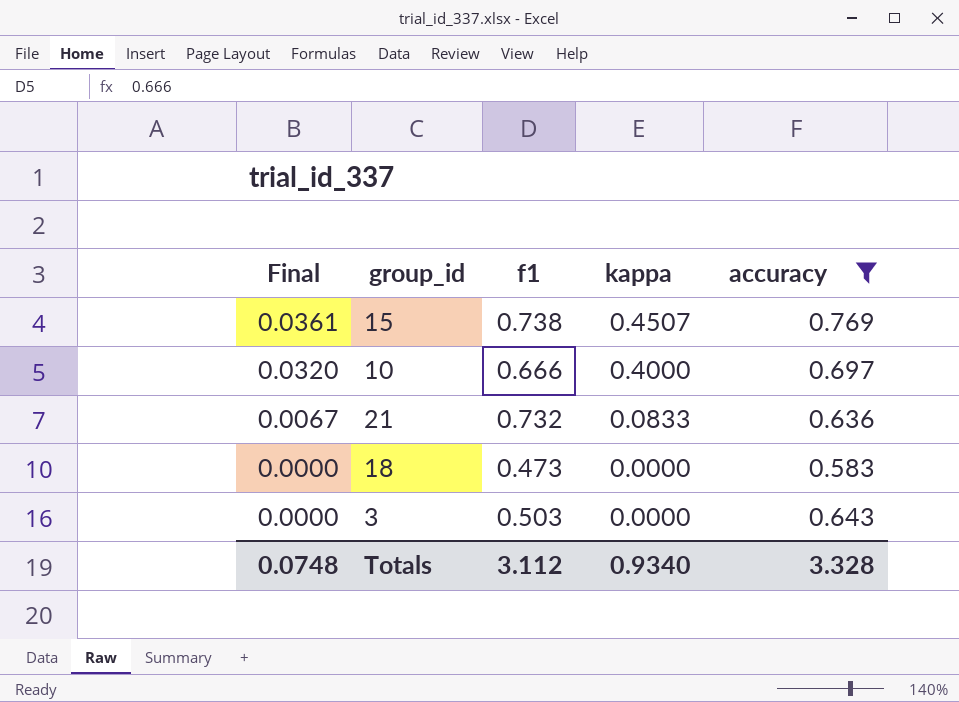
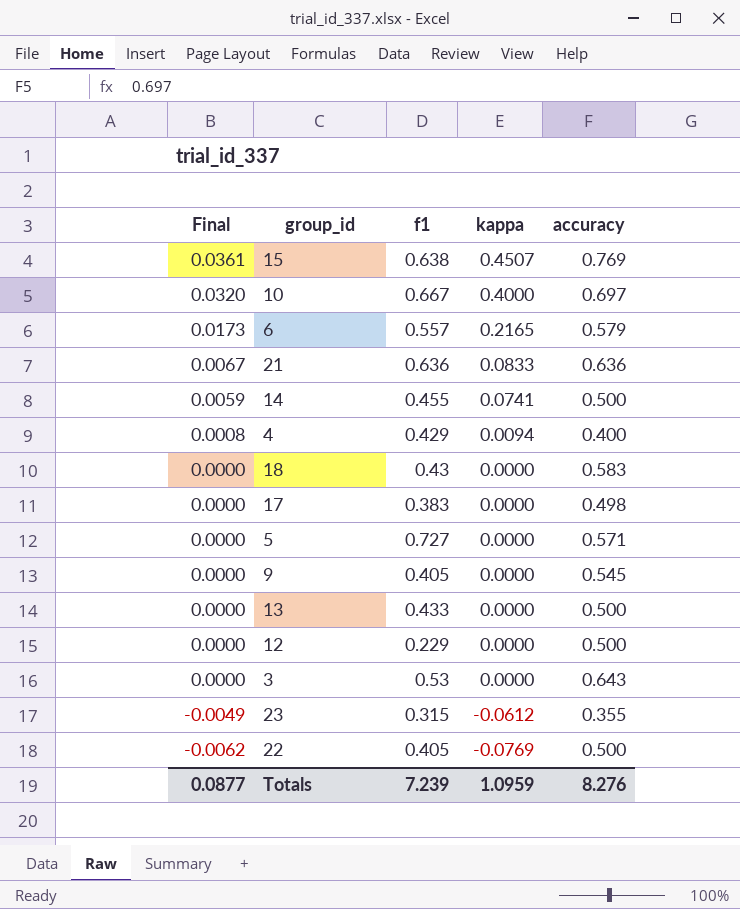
filter: accuracy >= 0.583 -> none
15 | f1: 0.738 -> 0.638
10 | f1: 0.666 -> 0.667
21 | f1: 0.732 -> 0.636
18 | f1: 0.473 -> 0.43
3 | f1: 0.503 -> 0.53
Totals | Final: 0.0748 -> 0.0877
Totals | f1: 3.112 -> 7.239
Totals | kappa: 0.9340 -> 1.0959
Totals | accuracy: 3.328 -> 8.276

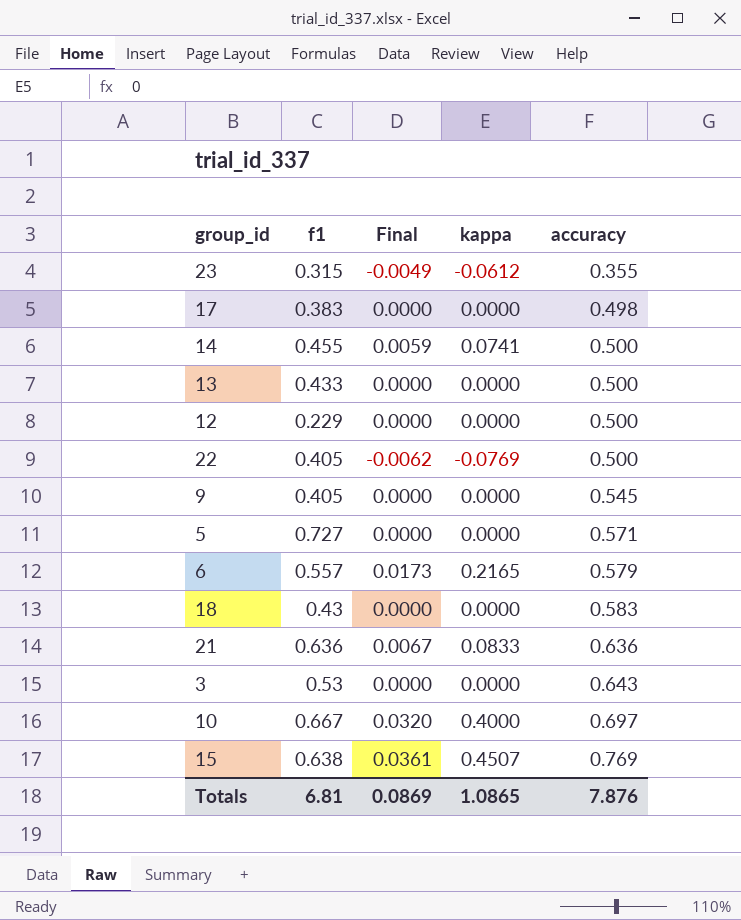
row order: Final descending -> accuracy ascending
column Final | position: 1 -> 3
row 4: 0.0008 | 0.429 | 0.0094 | 0.400 -> none
Totals | f1: 7.239 -> 6.81
Totals | Final: 0.0877 -> 0.0869
Totals | kappa: 1.0959 -> 1.0865
Totals | accuracy: 8.276 -> 7.876

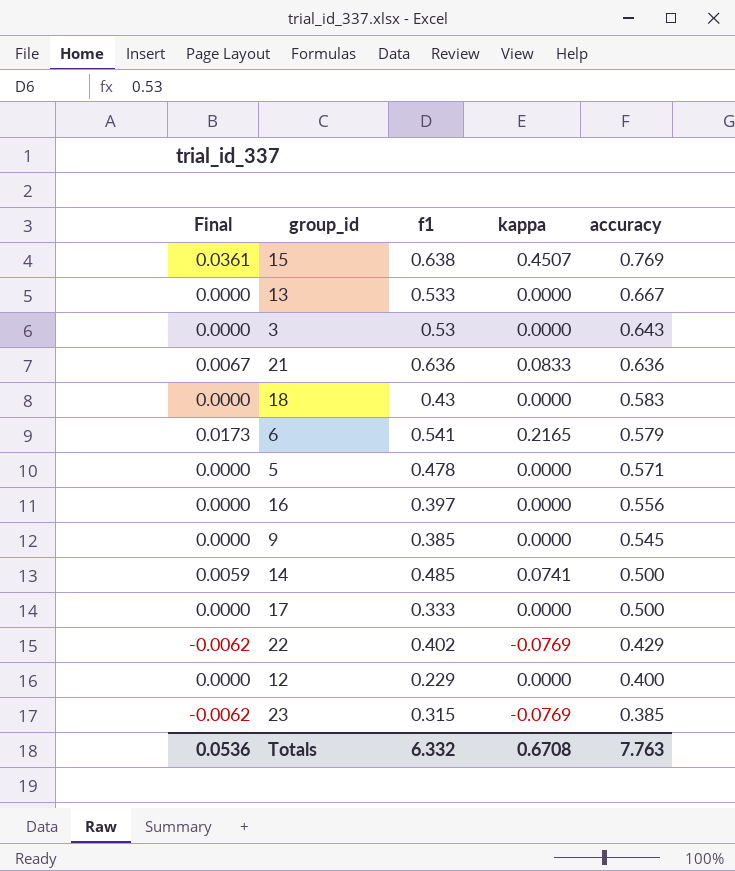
row order: accuracy ascending -> accuracy descending
column Final | position: 3 -> 1
row 10: 0.667 | 0.0320 | 0.4000 | 0.697 -> none
13 | f1: 0.433 -> 0.533
13 | accuracy: 0.500 -> 0.667
6 | f1: 0.557 -> 0.541
5 | f1: 0.727 -> 0.478
row 16: none -> 0.0000 | 0.397 | 0.0000 | 0.556
9 | f1: 0.405 -> 0.385
14 | f1: 0.455 -> 0.485
17 | f1: 0.383 -> 0.333
17 | accuracy: 0.498 -> 0.500
22 | f1: 0.405 -> 0.402
22 | accuracy: 0.500 -> 0.429
12 | accuracy: 0.500 -> 0.400
23 | Final: -0.0049 -> -0.0062
23 | kappa: -0.0612 -> -0.0769
23 | accuracy: 0.355 -> 0.385
Totals | Final: 0.0869 -> 0.0536
Totals | f1: 6.81 -> 6.332
Totals | kappa: 1.0865 -> 0.6708
Totals | accuracy: 7.876 -> 7.763

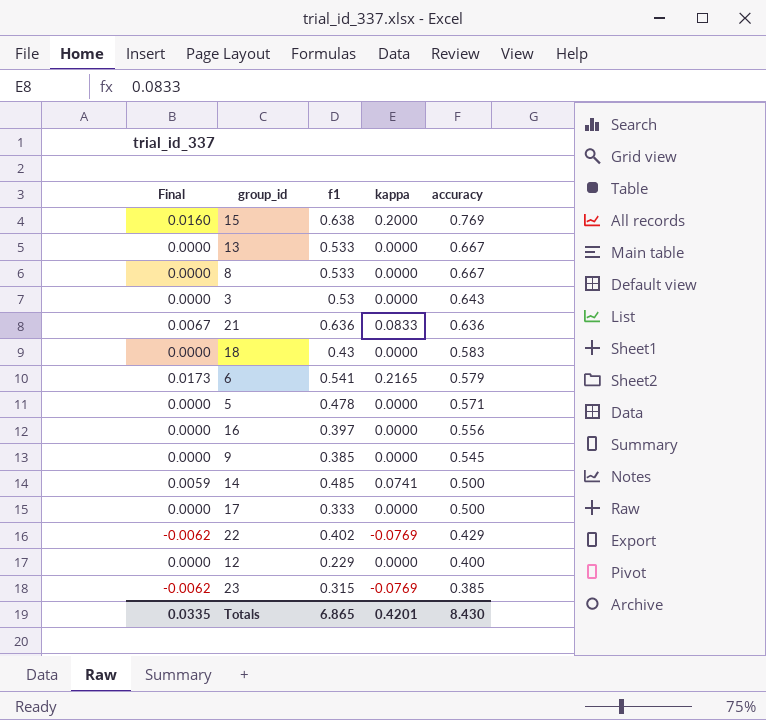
15 | Final: 0.0361 -> 0.0160
15 | kappa: 0.4507 -> 0.2000
row 8: none -> 0.0000 | 0.533 | 0.0000 | 0.667
Totals | Final: 0.0536 -> 0.0335
Totals | f1: 6.332 -> 6.865
Totals | kappa: 0.6708 -> 0.4201
Totals | accuracy: 7.763 -> 8.430

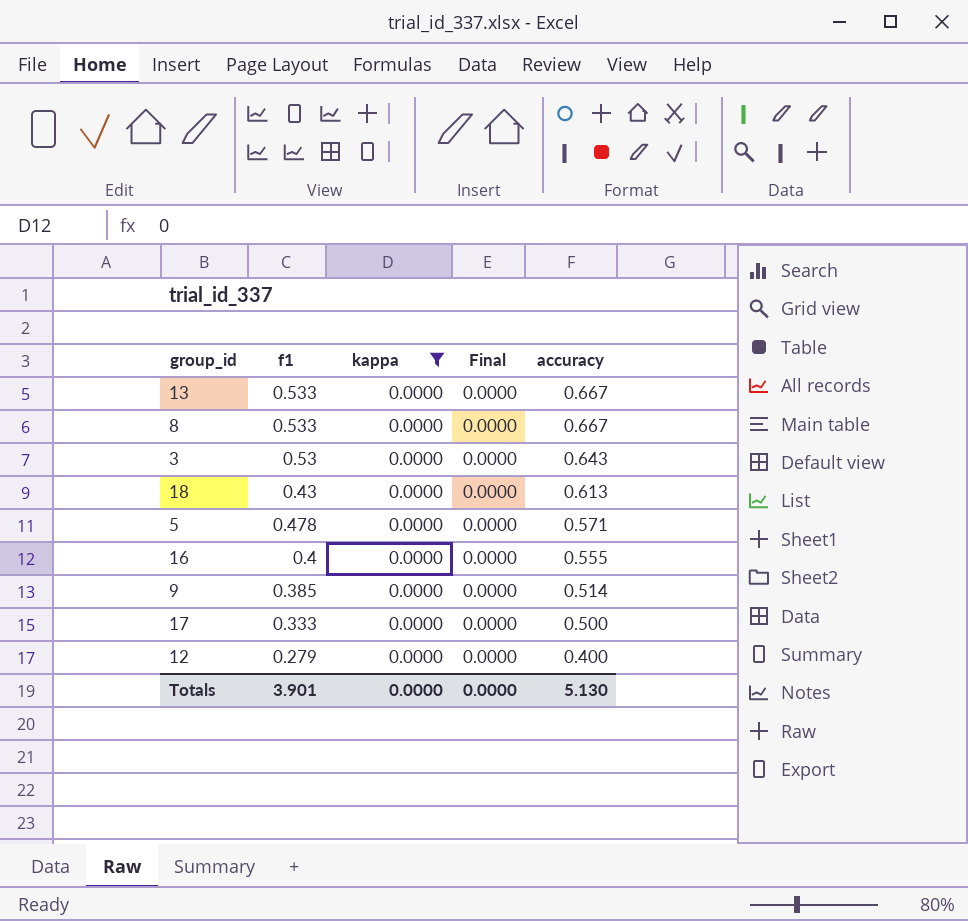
filter: none -> kappa = 0.0000
column Final | position: 1 -> 4
18 | accuracy: 0.583 -> 0.613
16 | f1: 0.397 -> 0.4
16 | accuracy: 0.556 -> 0.555
9 | accuracy: 0.545 -> 0.514
12 | f1: 0.229 -> 0.279
Totals | f1: 6.865 -> 3.901
Totals | kappa: 0.4201 -> 0.0000
Totals | Final: 0.0335 -> 0.0000
Totals | accuracy: 8.430 -> 5.130

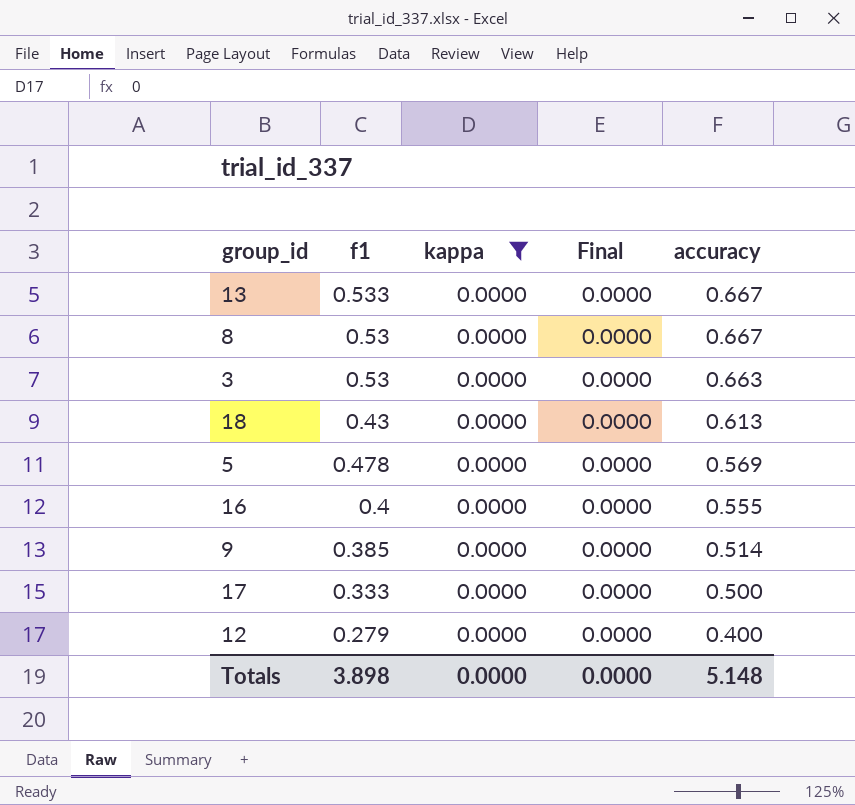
8 | f1: 0.533 -> 0.53
3 | accuracy: 0.643 -> 0.663
5 | accuracy: 0.571 -> 0.569
Totals | f1: 3.901 -> 3.898
Totals | accuracy: 5.130 -> 5.148

